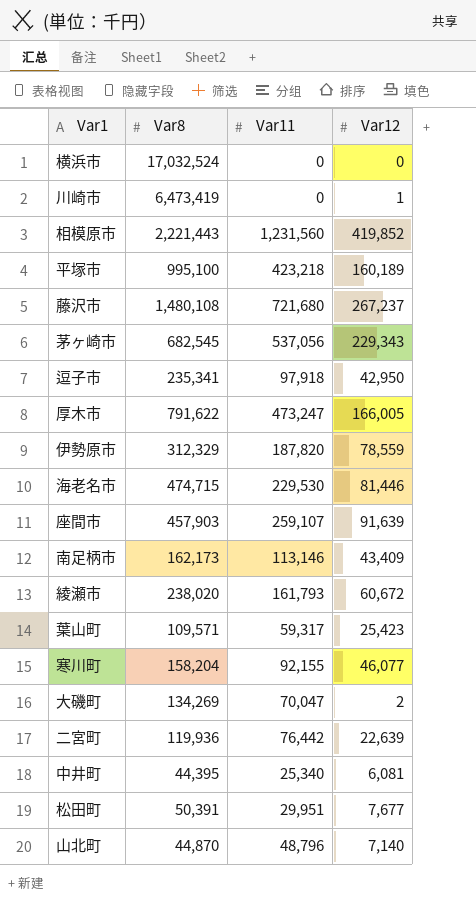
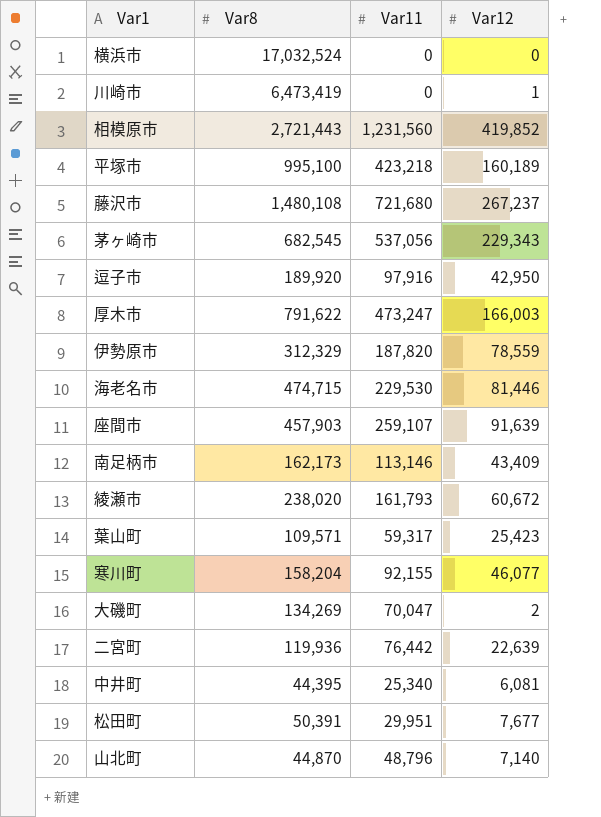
相模原市 | Var8: 2,221,443 -> 2,721,443
逗子市 | Var8: 235,341 -> 189,920
逗子市 | Var11: 97,918 -> 97,916
厚木市 | Var12: 166,005 -> 166,003

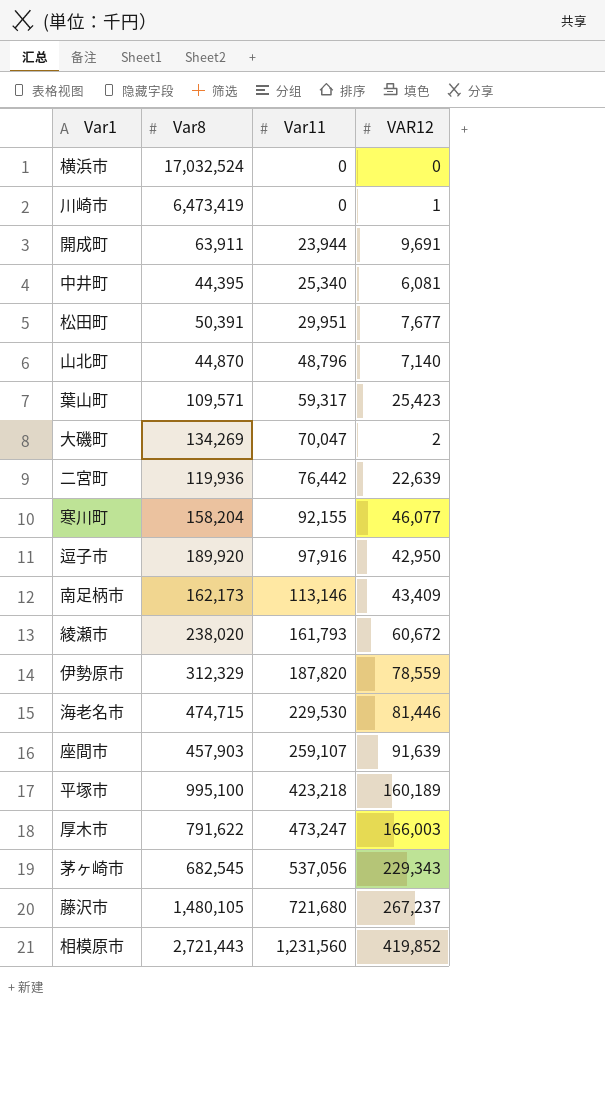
row order: none -> Var11 ascending
column name: Var12 -> VAR12
row 開成町: none -> 63,911 | 23,944 | 9,691
藤沢市 | Var8: 1,480,108 -> 1,480,105

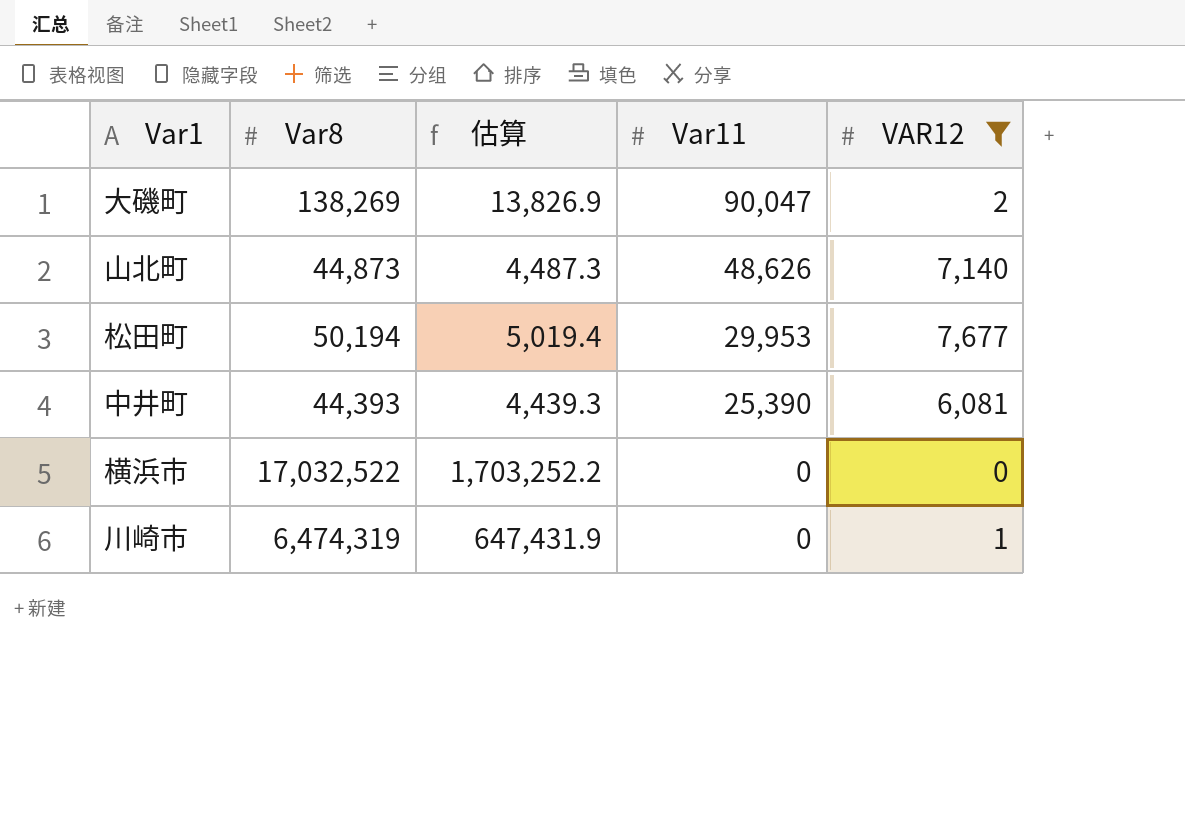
filter: none -> VAR12 <= 7,677
row order: Var11 ascending -> Var11 descending
column 估算 | formula: none -> [Var8] * 0.1
大磯町 | Var8: 134,269 -> 138,269
大磯町 | Var11: 70,047 -> 90,047
山北町 | Var8: 44,870 -> 44,873
山北町 | Var11: 48,796 -> 48,626
松田町 | Var8: 50,391 -> 50,194
松田町 | Var11: 29,951 -> 29,953
中井町 | Var8: 44,395 -> 44,393
中井町 | Var11: 25,340 -> 25,390
横浜市 | Var8: 17,032,524 -> 17,032,522
川崎市 | Var8: 6,473,419 -> 6,474,319

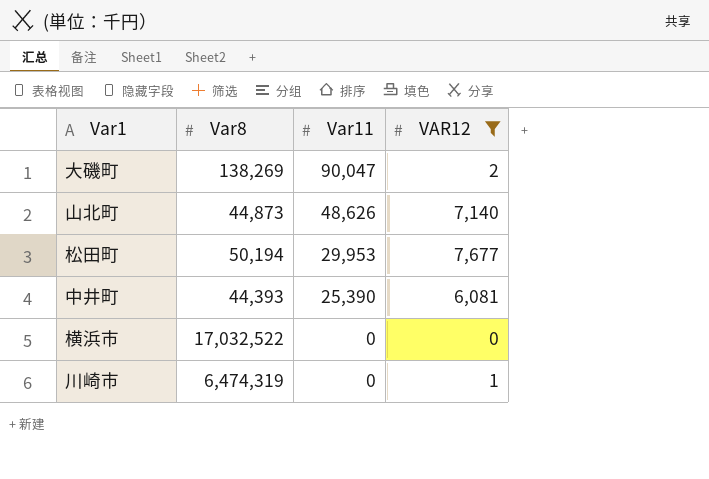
column 估算 | formula: [Var8] * 0.1 -> none

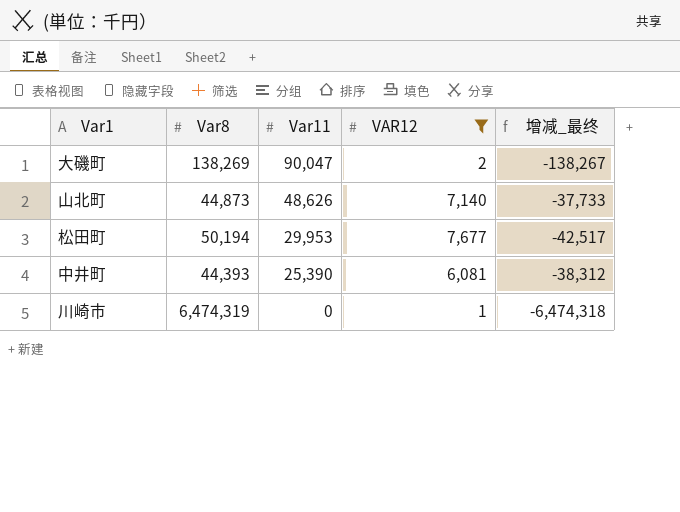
column 增减_最终 | formula: none -> [VAR12] - [Var8]
row 横浜市: 17,032,522 | 0 | 0 -> none

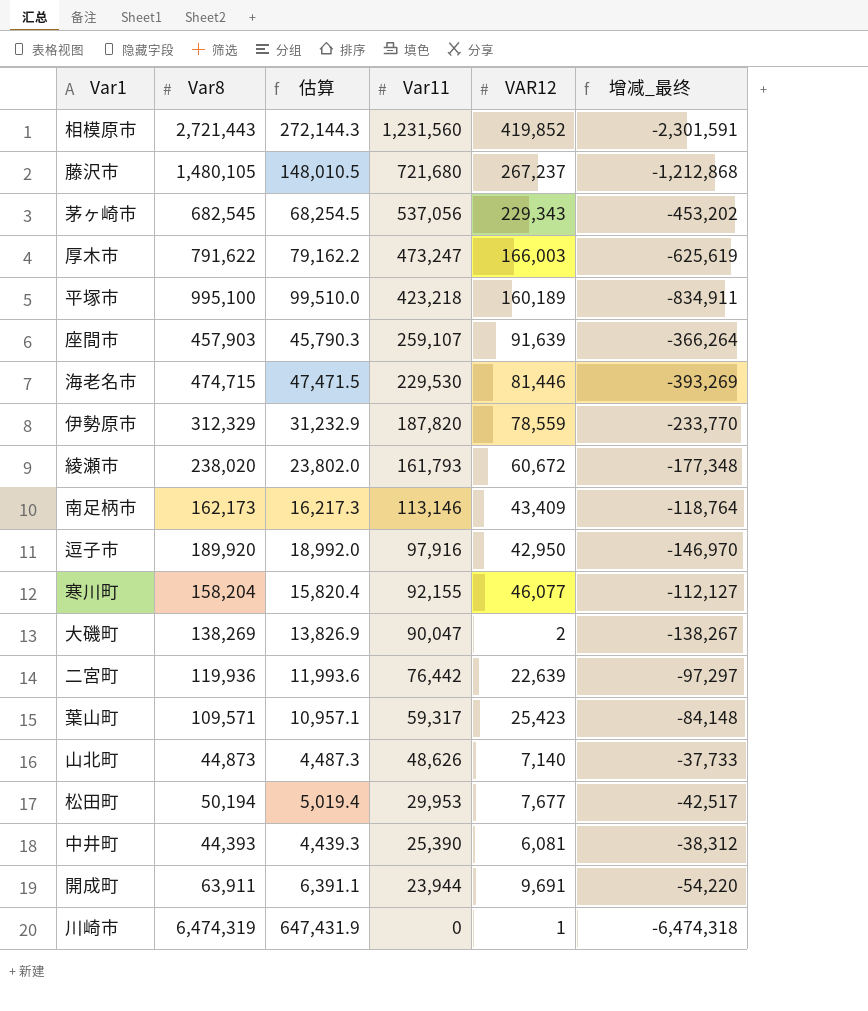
filter: VAR12 <= 7,677 -> none
column 估算 | formula: none -> [Var8] * 0.1

